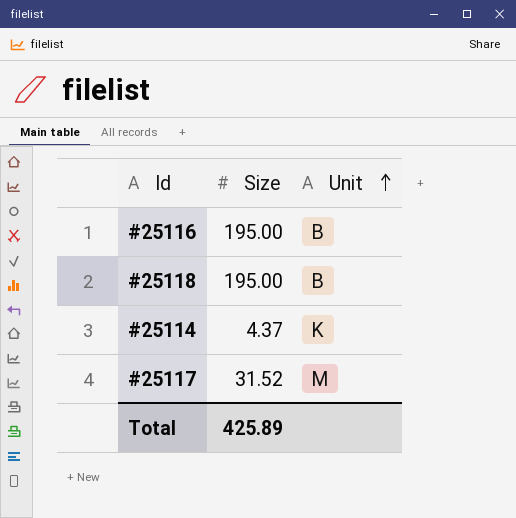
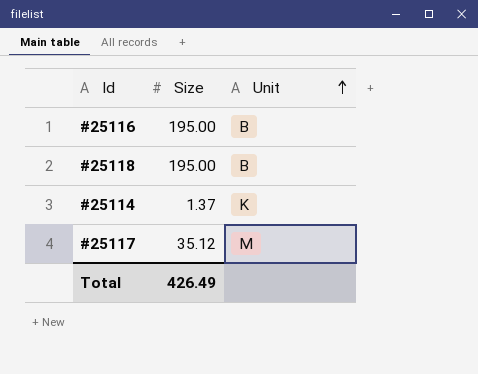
#25114 | Size: 4.37 -> 1.37
#25117 | Size: 31.52 -> 35.12
Total | Size: 425.89 -> 426.49

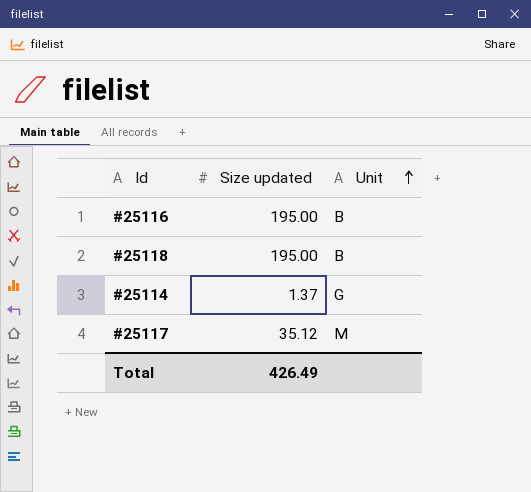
column name: Size -> Size updated
#25114 | Unit: K -> G

